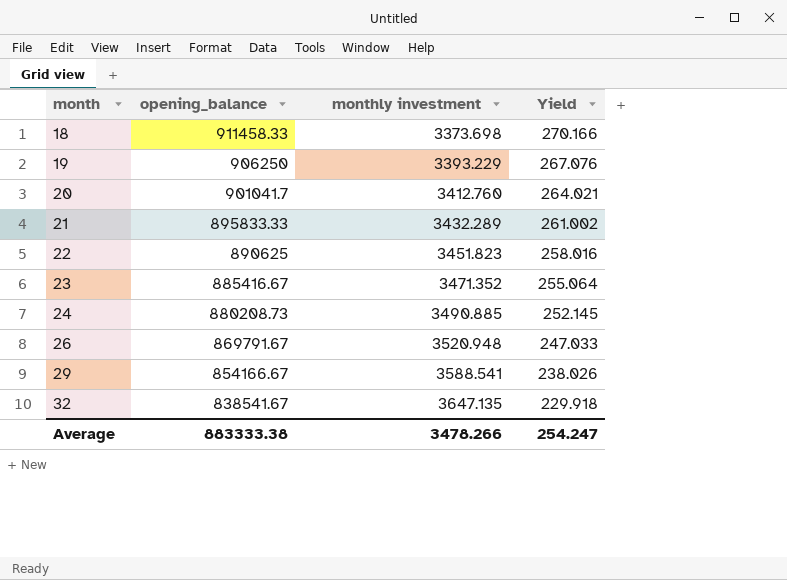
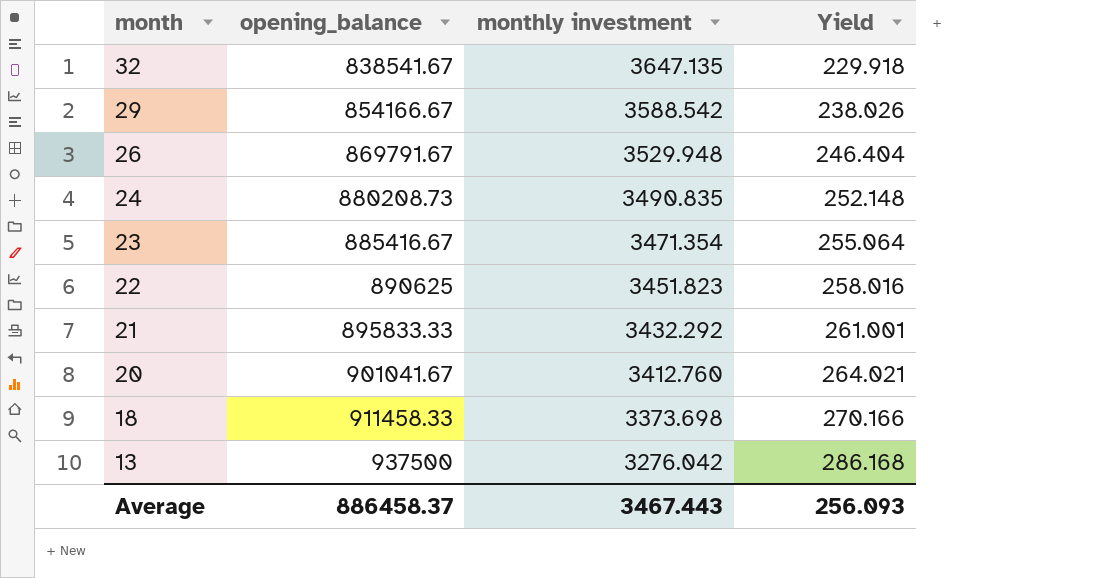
row order: month ascending -> month descending
row 19: 906250 | 3393.229 | 267.076 -> none
29 | monthly investment: 3588.541 -> 3588.542
26 | monthly investment: 3520.948 -> 3529.948
26 | Yield: 247.033 -> 246.404
24 | monthly investment: 3490.885 -> 3490.835
24 | Yield: 252.145 -> 252.148
23 | monthly investment: 3471.352 -> 3471.354
21 | monthly investment: 3432.289 -> 3432.292
21 | Yield: 261.002 -> 261.001
20 | opening_balance: 901041.7 -> 901041.67
row 13: none -> 937500 | 3276.042 | 286.168
Average | opening_balance: 883333.38 -> 886458.37
Average | monthly investment: 3478.266 -> 3467.443
Average | Yield: 254.247 -> 256.093

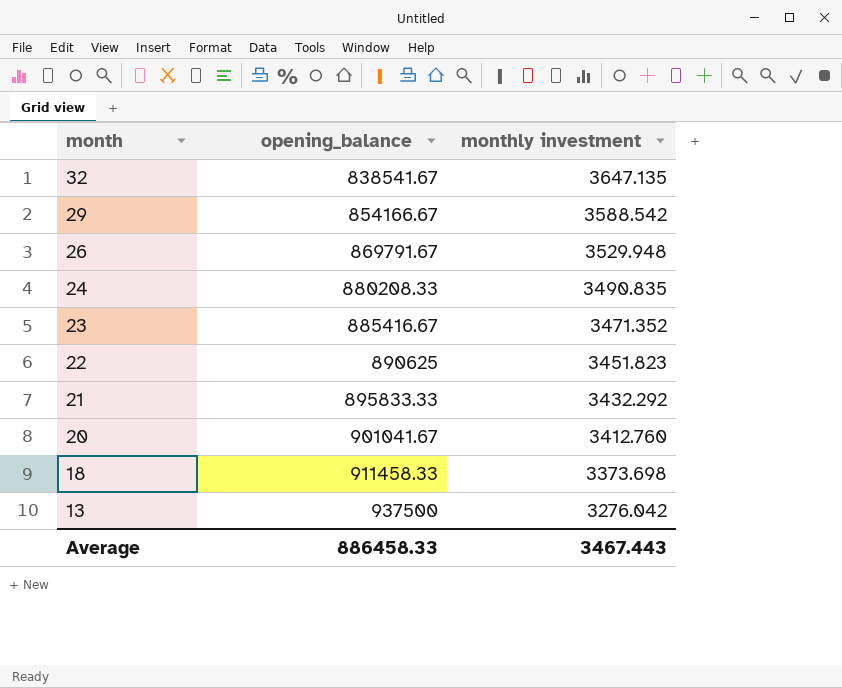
column Yield | formula: [opening_balance] / [monthly investment] -> none
24 | opening_balance: 880208.73 -> 880208.33
23 | monthly investment: 3471.354 -> 3471.352
Average | opening_balance: 886458.37 -> 886458.33

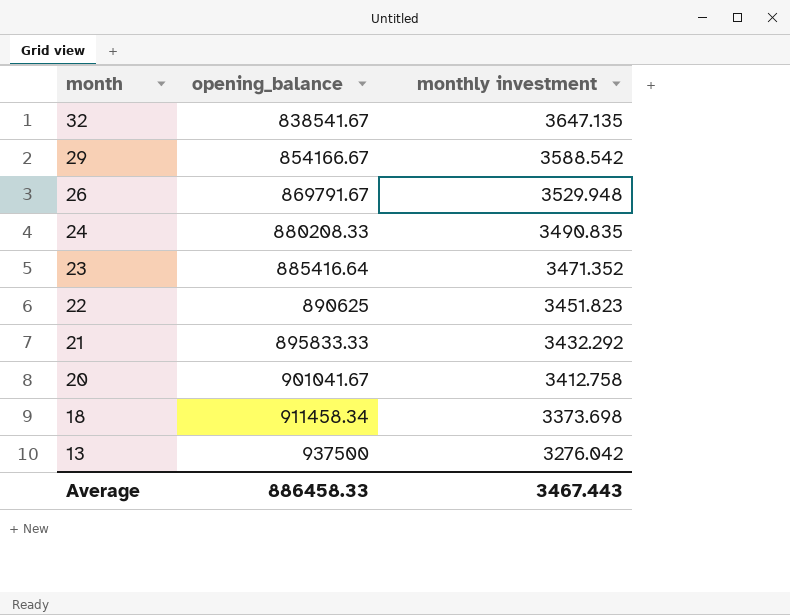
23 | opening_balance: 885416.67 -> 885416.64
20 | monthly investment: 3412.760 -> 3412.758
18 | opening_balance: 911458.33 -> 911458.34

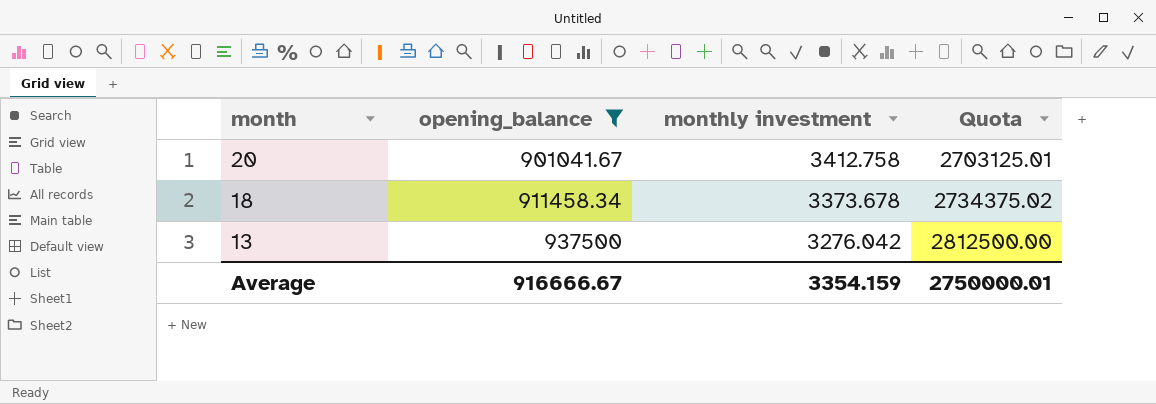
filter: none -> opening_balance >= 901041.67
column Quota | formula: none -> [opening_balance] * 3
18 | monthly investment: 3373.698 -> 3373.678
Average | opening_balance: 886458.33 -> 916666.67
Average | monthly investment: 3467.443 -> 3354.159

